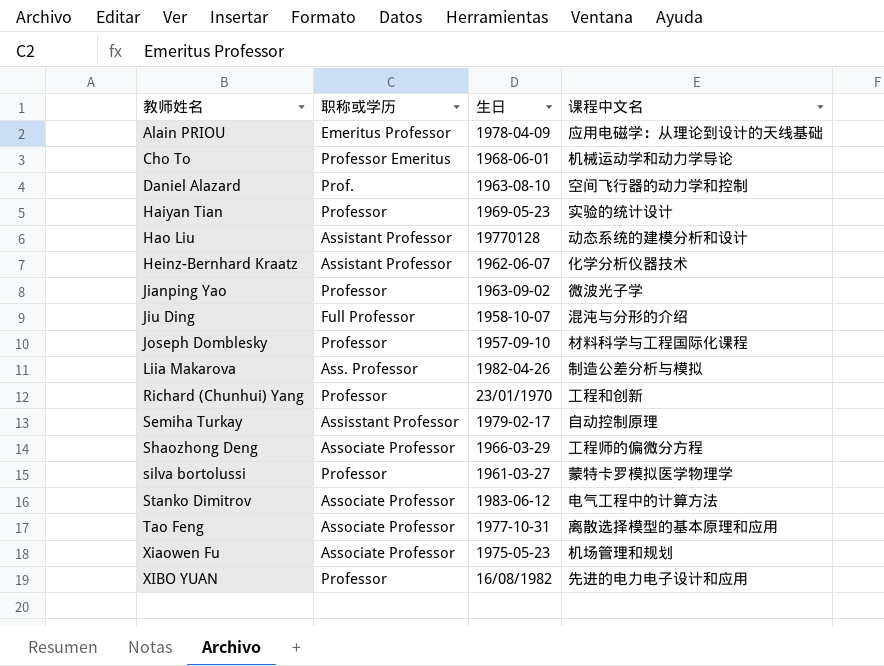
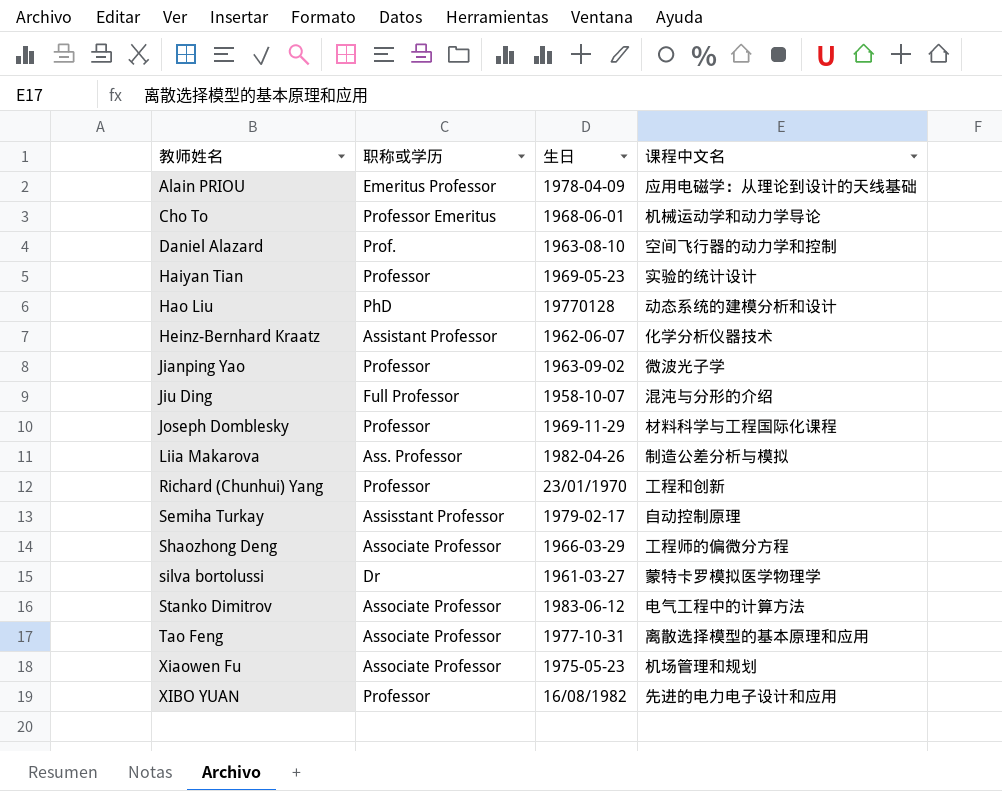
Hao Liu | 职称或学历: Assistant Professor -> PhD
Joseph Domblesky | 生日: 1957-09-10 -> 1969-11-29
silva bortolussi | 职称或学历: Professor -> Dr

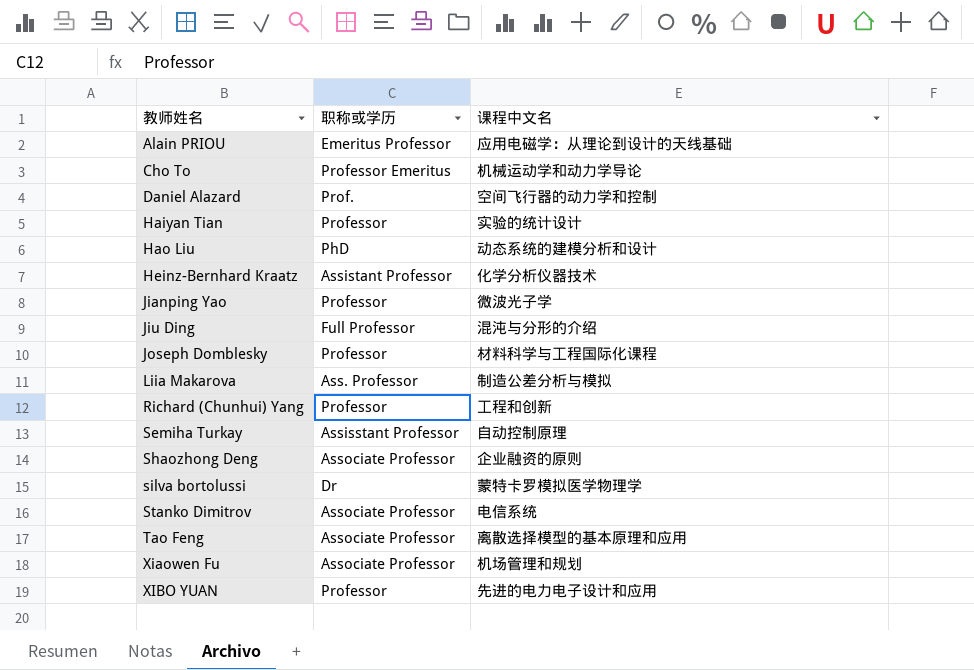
column 生日 | position: 3 -> none
Shaozhong Deng | 课程中文名: 工程师的偏微分方程 -> 企业融资的原则
Stanko Dimitrov | 课程中文名: 电气工程中的计算方法 -> 电信系统

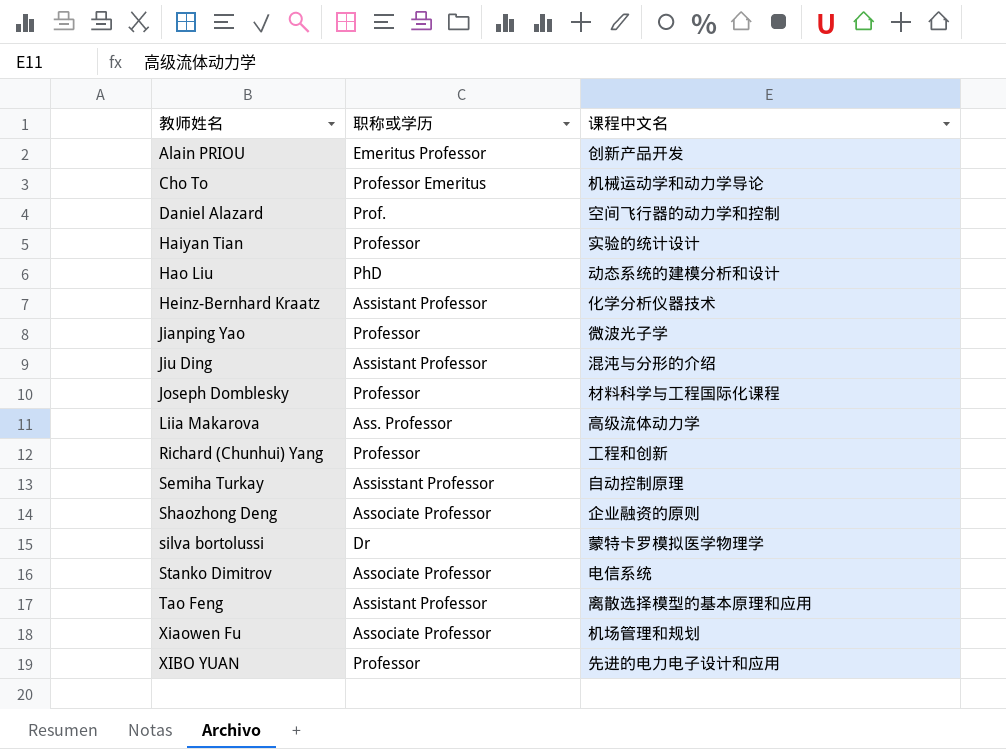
Alain PRIOU | 课程中文名: 应用电磁学：从理论到设计的天线基础 -> 创新产品开发
Jiu Ding | 职称或学历: Full Professor -> Assistant Professor
Liia Makarova | 课程中文名: 制造公差分析与模拟 -> 高级流体动力学
Tao Feng | 职称或学历: Associate Professor -> Assistant Professor

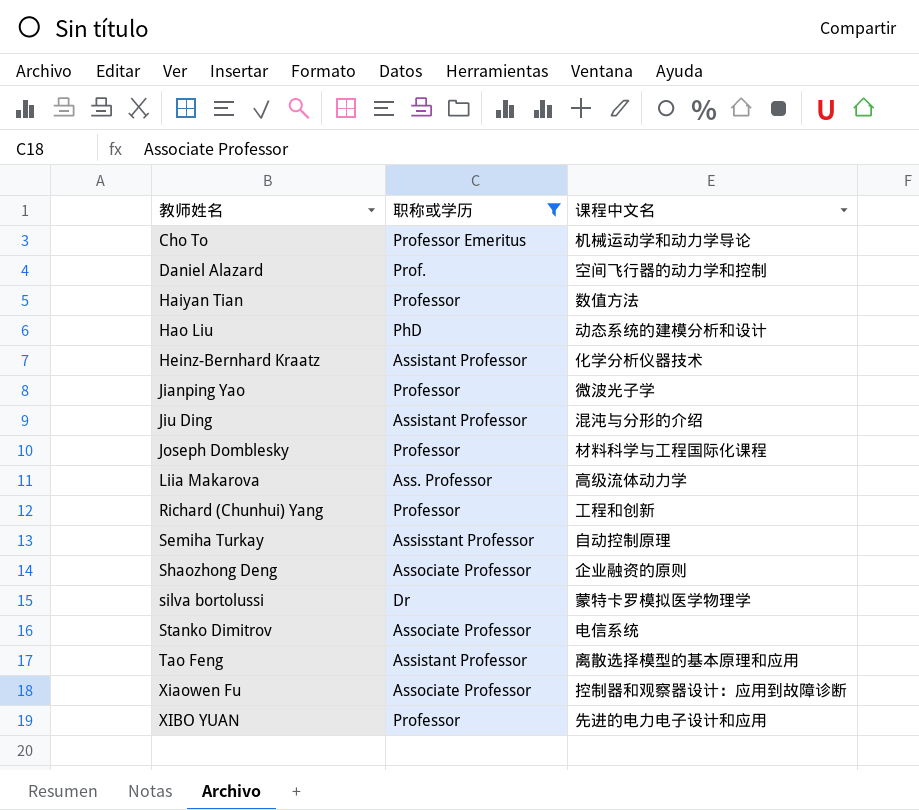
filter: none -> 职称或学历 != Emeritus Professor
Haiyan Tian | 课程中文名: 实验的统计设计 -> 数值方法
Xiaowen Fu | 课程中文名: 机场管理和规划 -> 控制器和观察器设计：应用到故障诊断

